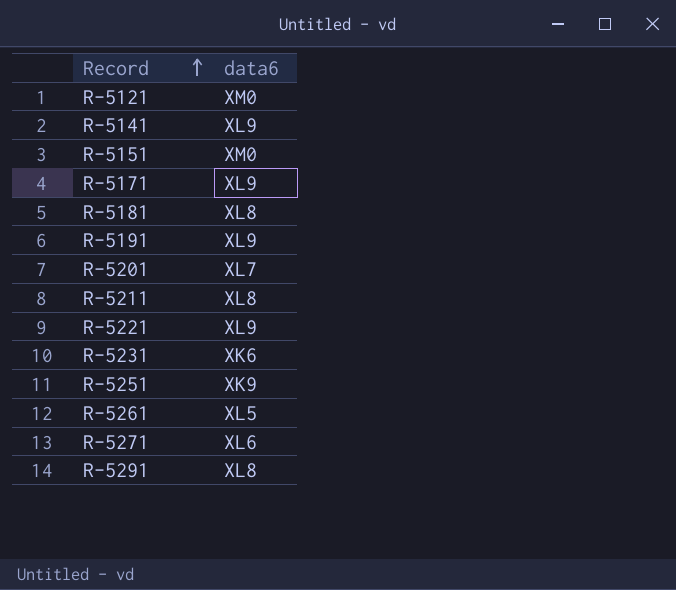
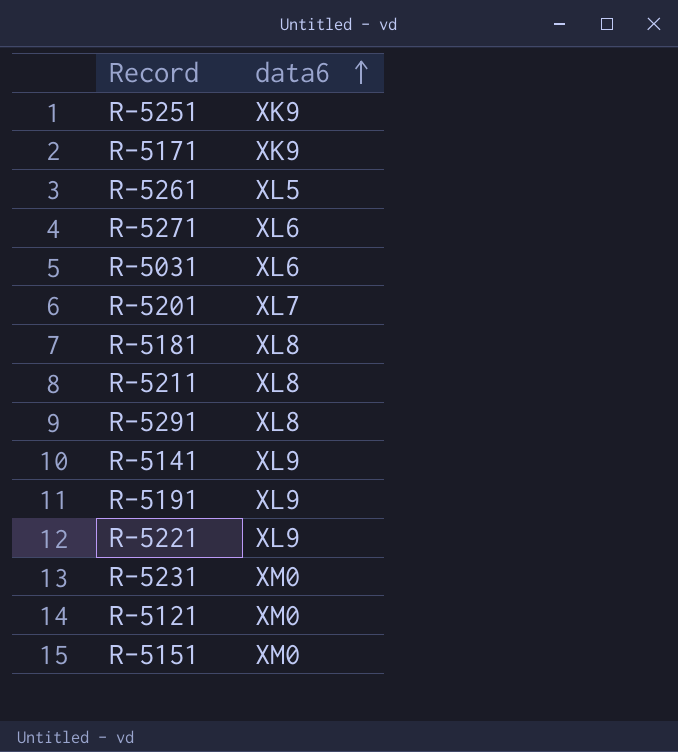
row order: Record ascending -> data6 ascending
R-5171 | data6: XL9 -> XK9
row R-5031: none -> XL6
R-5231 | data6: XK6 -> XM0

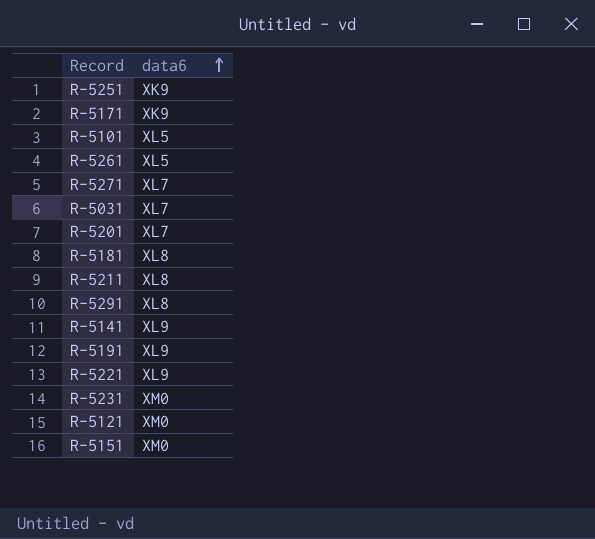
row R-5101: none -> XL5
R-5271 | data6: XL6 -> XL7
R-5031 | data6: XL6 -> XL7

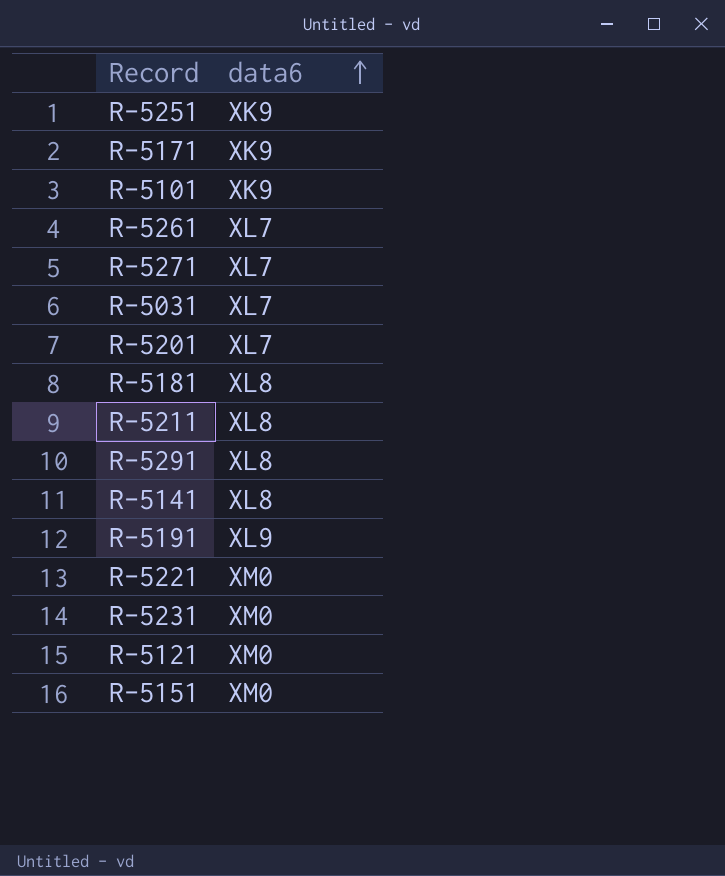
R-5101 | data6: XL5 -> XK9
R-5261 | data6: XL5 -> XL7
R-5141 | data6: XL9 -> XL8
R-5221 | data6: XL9 -> XM0

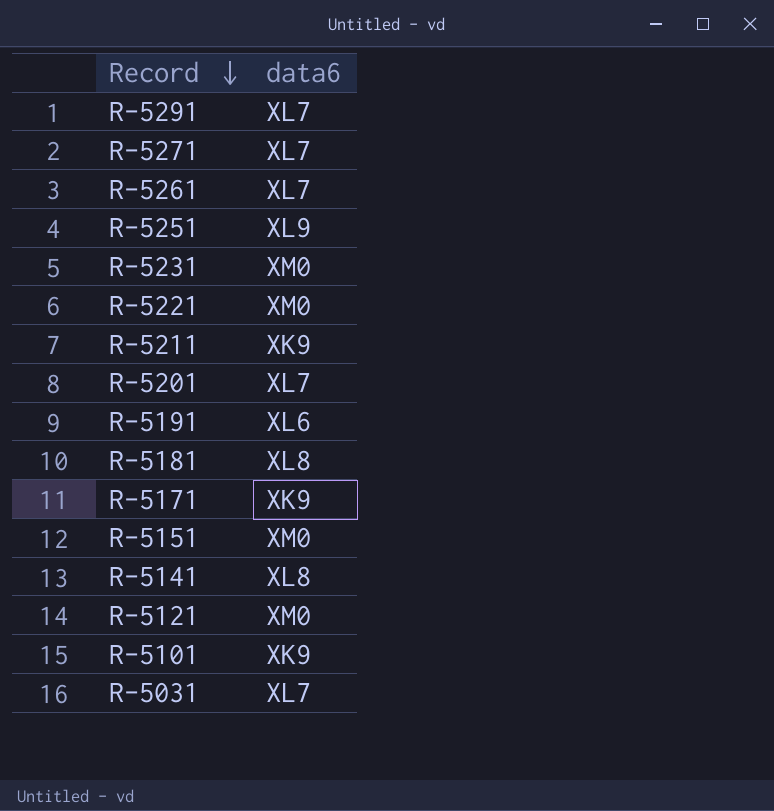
row order: data6 ascending -> Record descending
R-5291 | data6: XL8 -> XL7
R-5251 | data6: XK9 -> XL9
R-5211 | data6: XL8 -> XK9
R-5191 | data6: XL9 -> XL6

